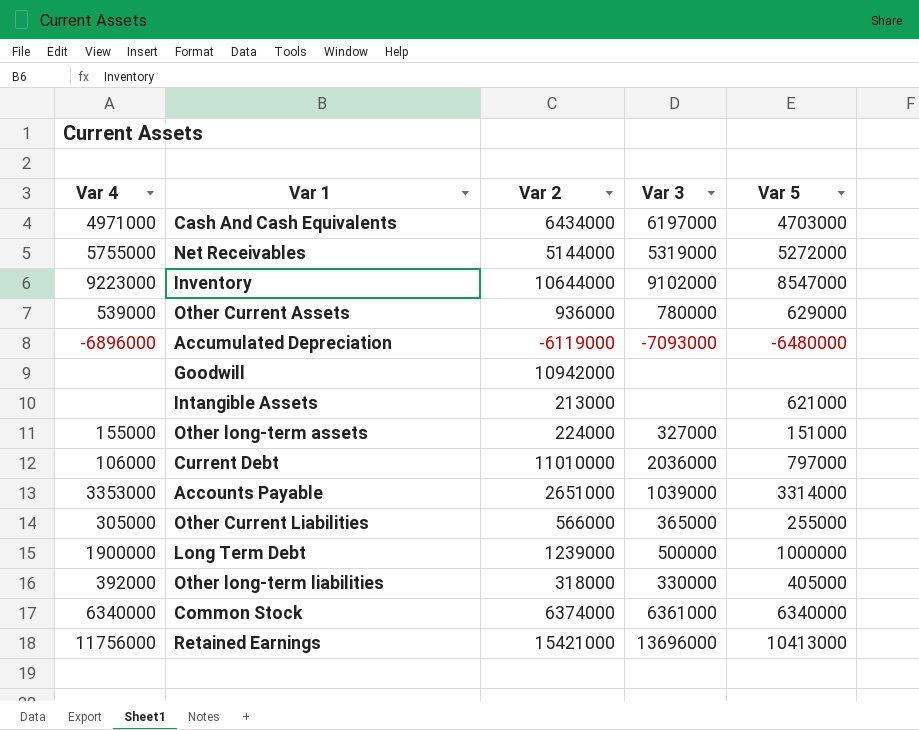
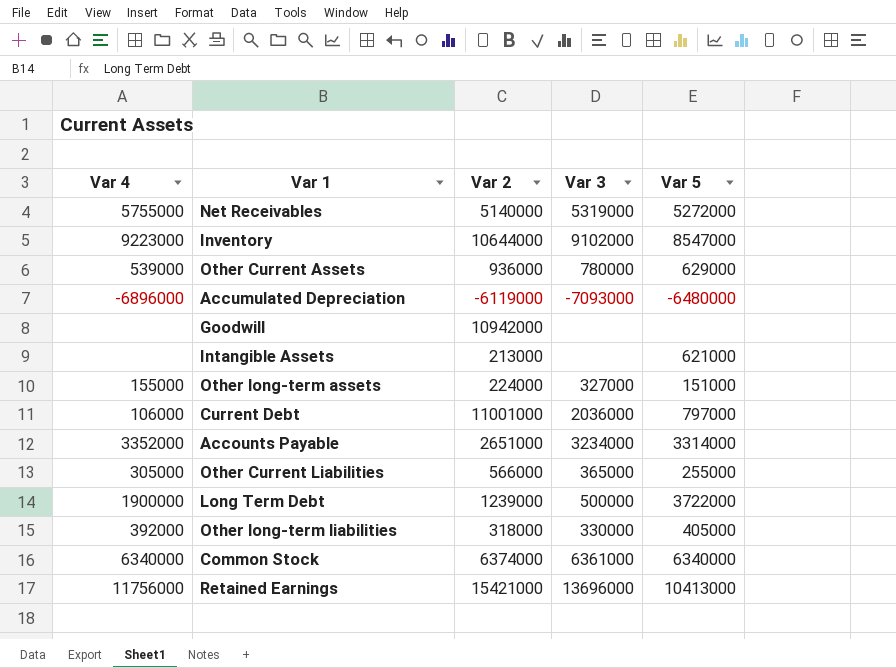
row Cash And Cash Equivalents: 4971000 | 6434000 | 6197000 | 4703000 -> none
Net Receivables | Var 2: 5144000 -> 5140000
Current Debt | Var 2: 11010000 -> 11001000
Accounts Payable | Var 4: 3353000 -> 3352000
Accounts Payable | Var 3: 1039000 -> 3234000
Long Term Debt | Var 5: 1000000 -> 3722000

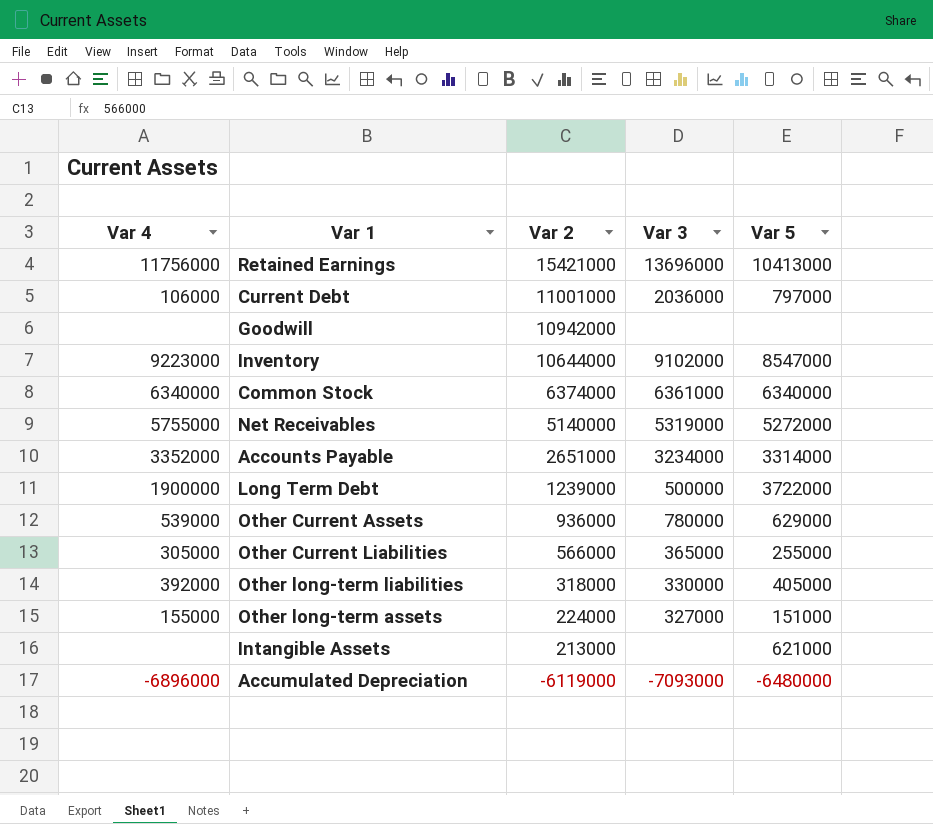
row order: none -> Var 2 descending

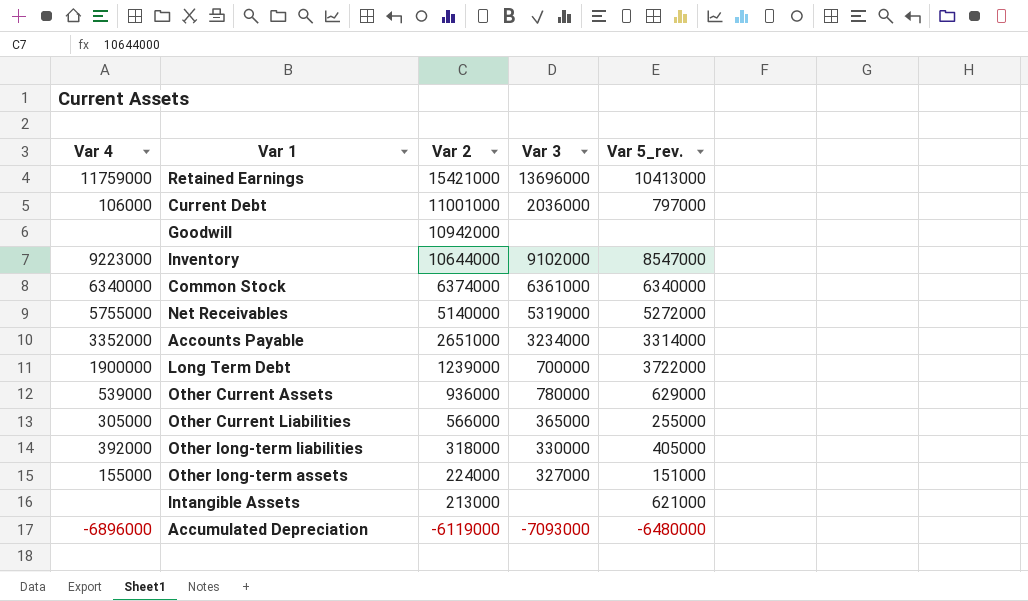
column name: Var 5 -> Var 5_rev.
Retained Earnings | Var 4: 11756000 -> 11759000
Long Term Debt | Var 3: 500000 -> 700000

